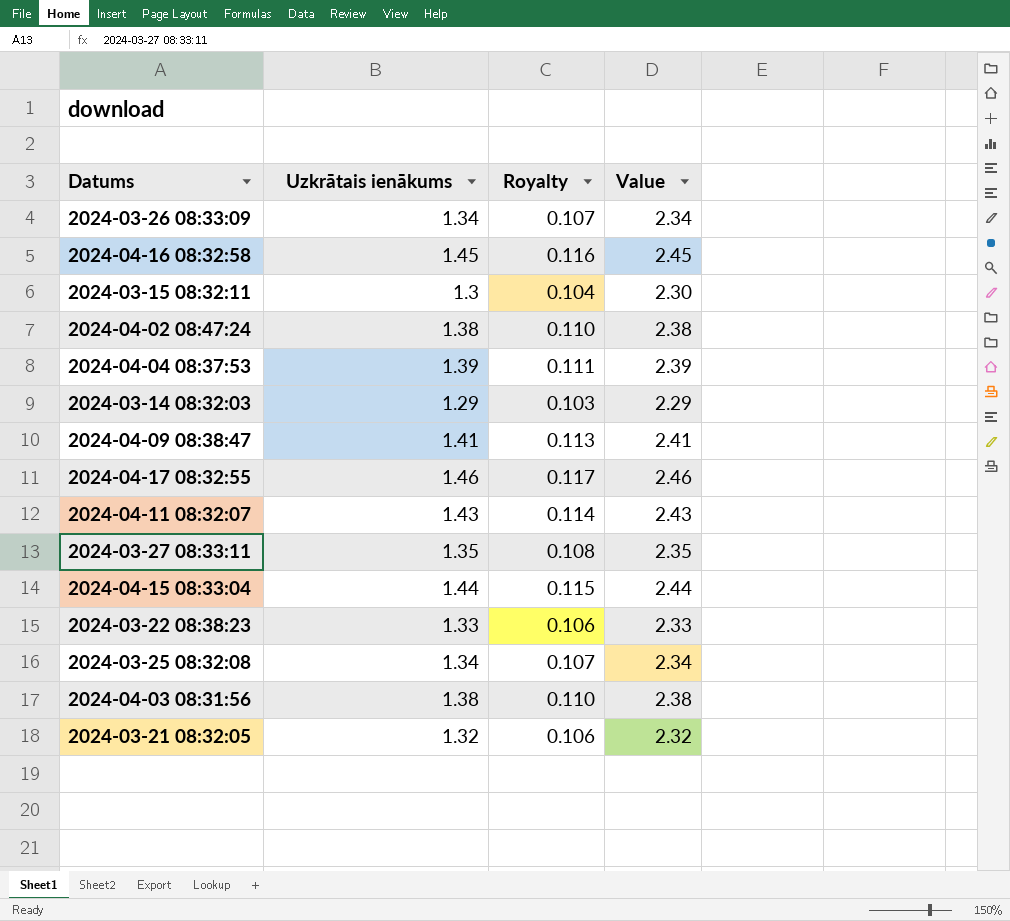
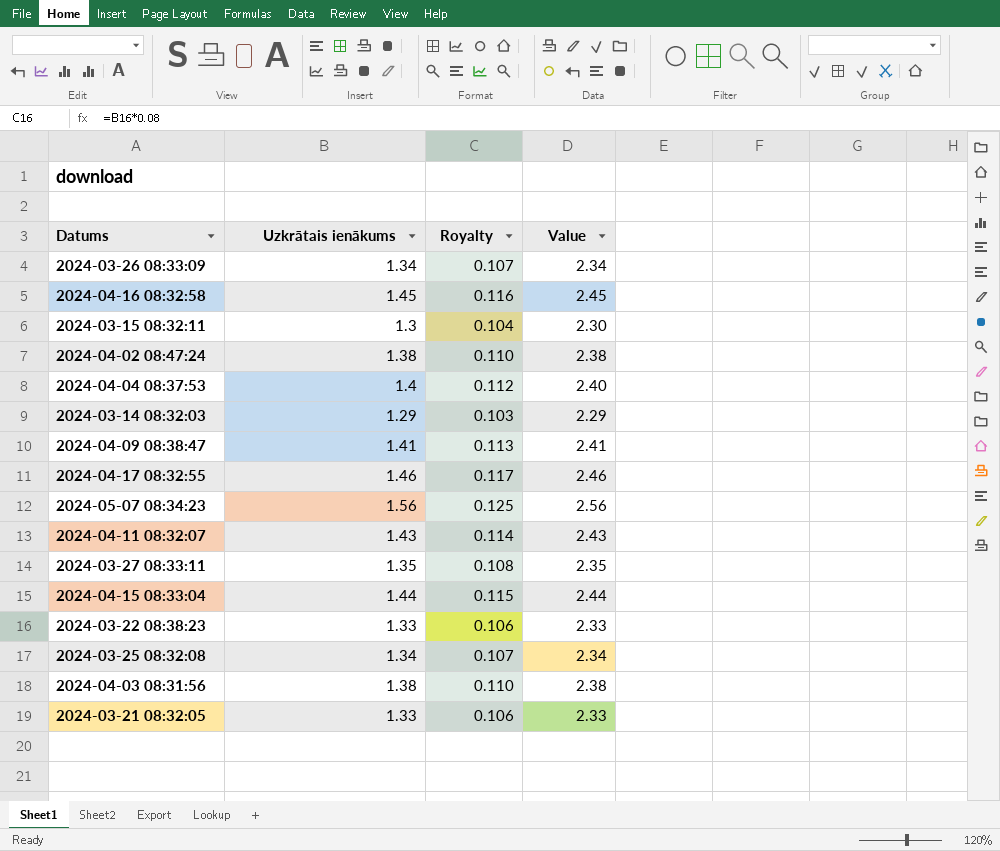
2024-04-04 08:37:53 | Uzkrātais ienākums: 1.39 -> 1.4
2024-04-04 08:37:53 | Royalty: 0.111 -> 0.112
2024-04-04 08:37:53 | Value: 2.39 -> 2.40
row 2024-05-07 08:34:23: none -> 1.56 | 0.125 | 2.56
2024-03-21 08:32:05 | Uzkrātais ienākums: 1.32 -> 1.33
2024-03-21 08:32:05 | Value: 2.32 -> 2.33

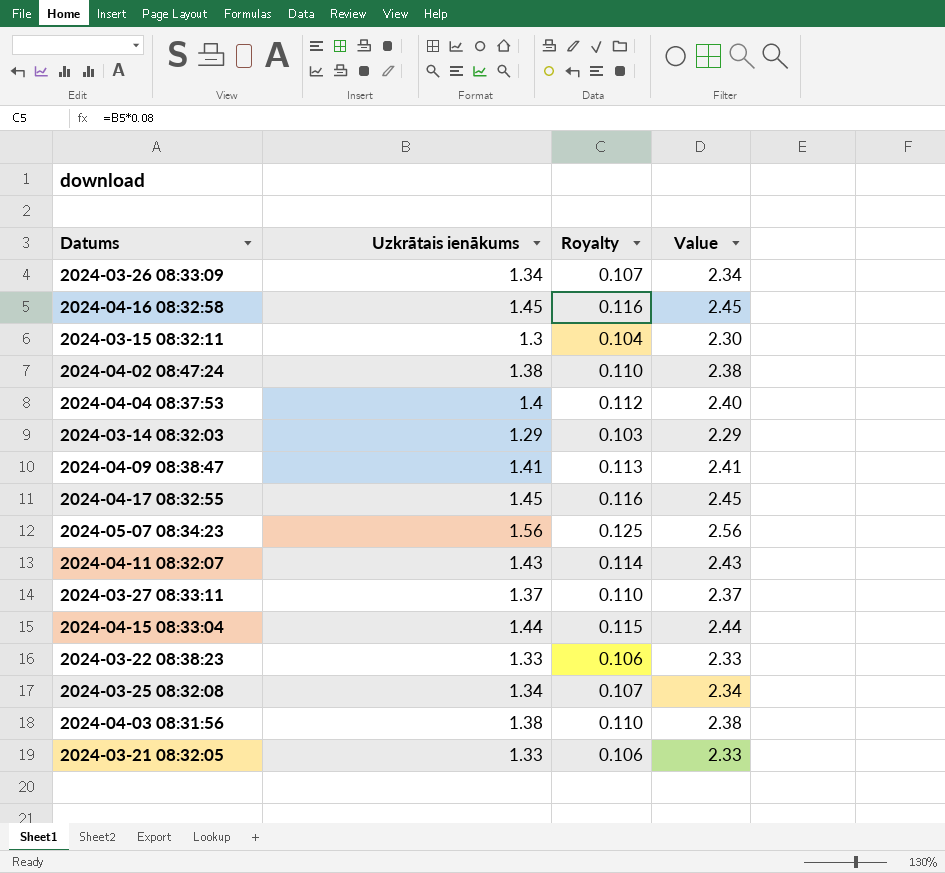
2024-04-17 08:32:55 | Uzkrātais ienākums: 1.46 -> 1.45
2024-04-17 08:32:55 | Royalty: 0.117 -> 0.116
2024-04-17 08:32:55 | Value: 2.46 -> 2.45
2024-03-27 08:33:11 | Uzkrātais ienākums: 1.35 -> 1.37
2024-03-27 08:33:11 | Royalty: 0.108 -> 0.110
2024-03-27 08:33:11 | Value: 2.35 -> 2.37

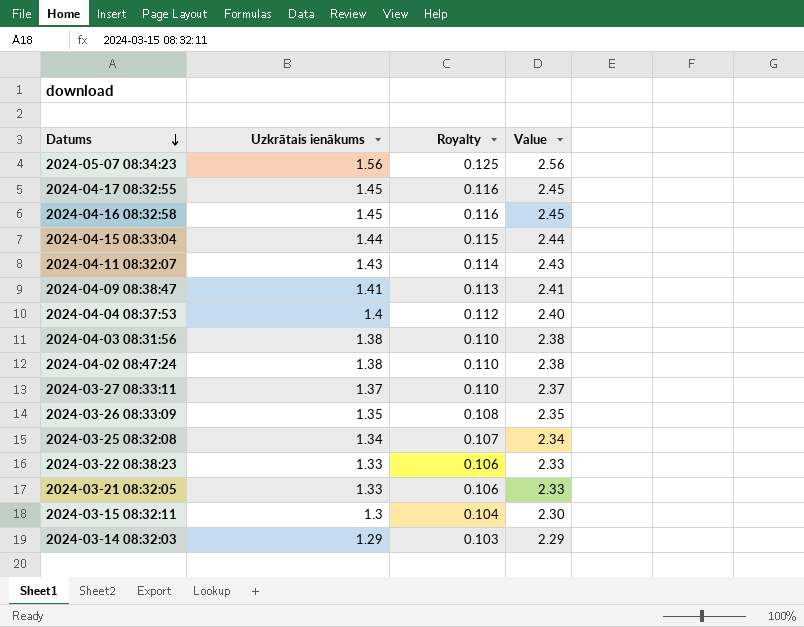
row order: none -> Datums descending
2024-03-26 08:33:09 | Uzkrātais ienākums: 1.34 -> 1.35
2024-03-26 08:33:09 | Royalty: 0.107 -> 0.108
2024-03-26 08:33:09 | Value: 2.34 -> 2.35

